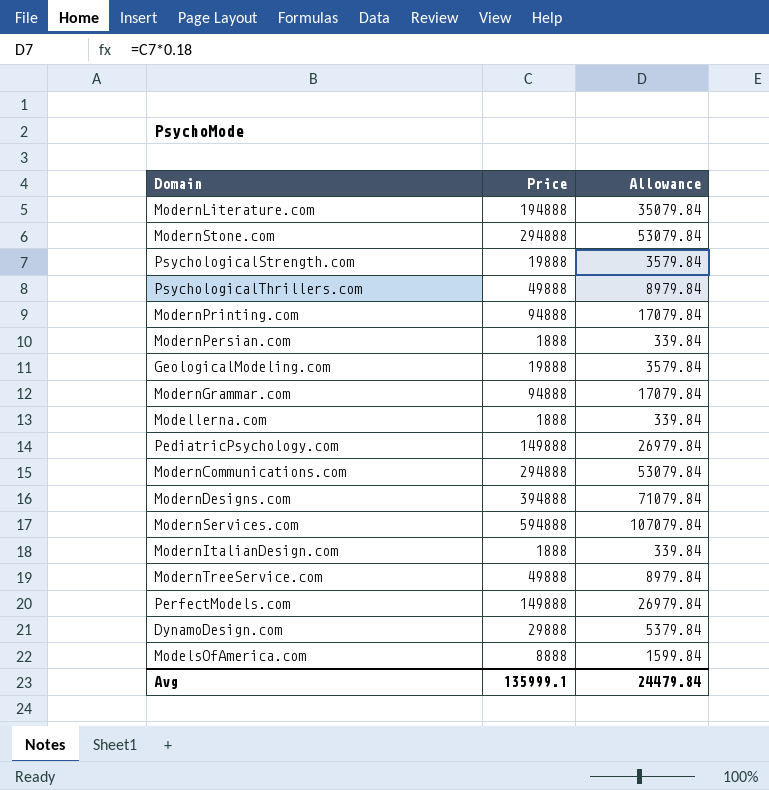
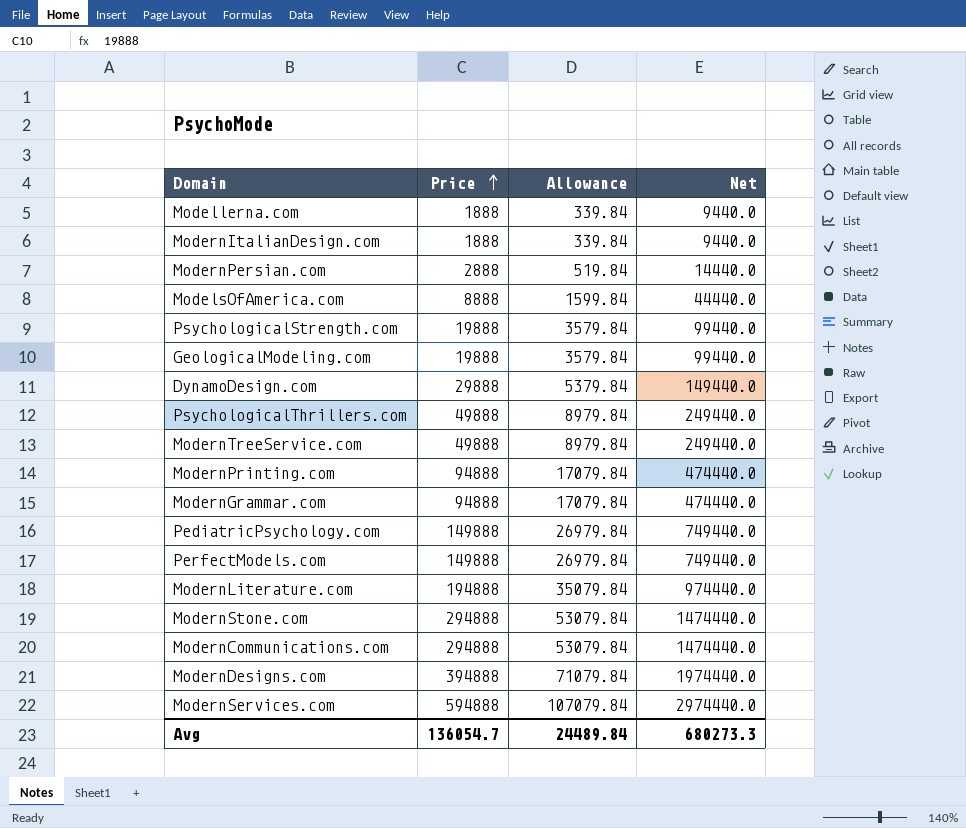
row order: none -> Price ascending
column Net | formula: none -> [Price] * 5
ModernPersian.com | Price: 1888 -> 2888
ModernPersian.com | Allowance: 339.84 -> 519.84
Avg | Price: 135999.1 -> 136054.7
Avg | Allowance: 24479.84 -> 24489.84

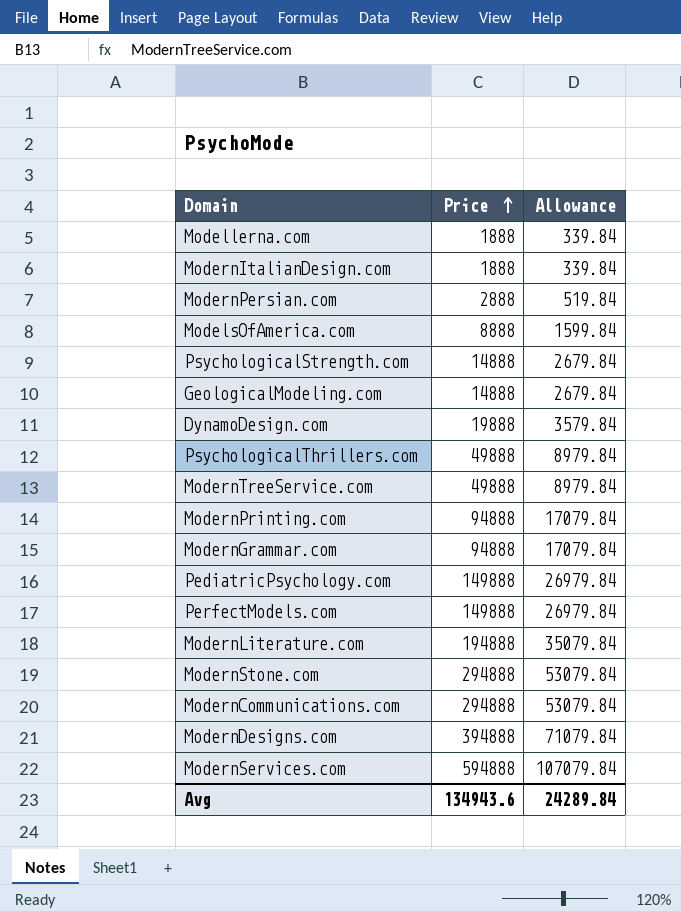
column Net | formula: [Price] * 5 -> none
PsychologicalStrength.com | Price: 19888 -> 14888
PsychologicalStrength.com | Allowance: 3579.84 -> 2679.84
GeologicalModeling.com | Price: 19888 -> 14888
GeologicalModeling.com | Allowance: 3579.84 -> 2679.84
DynamoDesign.com | Price: 29888 -> 19888
DynamoDesign.com | Allowance: 5379.84 -> 3579.84
Avg | Price: 136054.7 -> 134943.6
Avg | Allowance: 24489.84 -> 24289.84

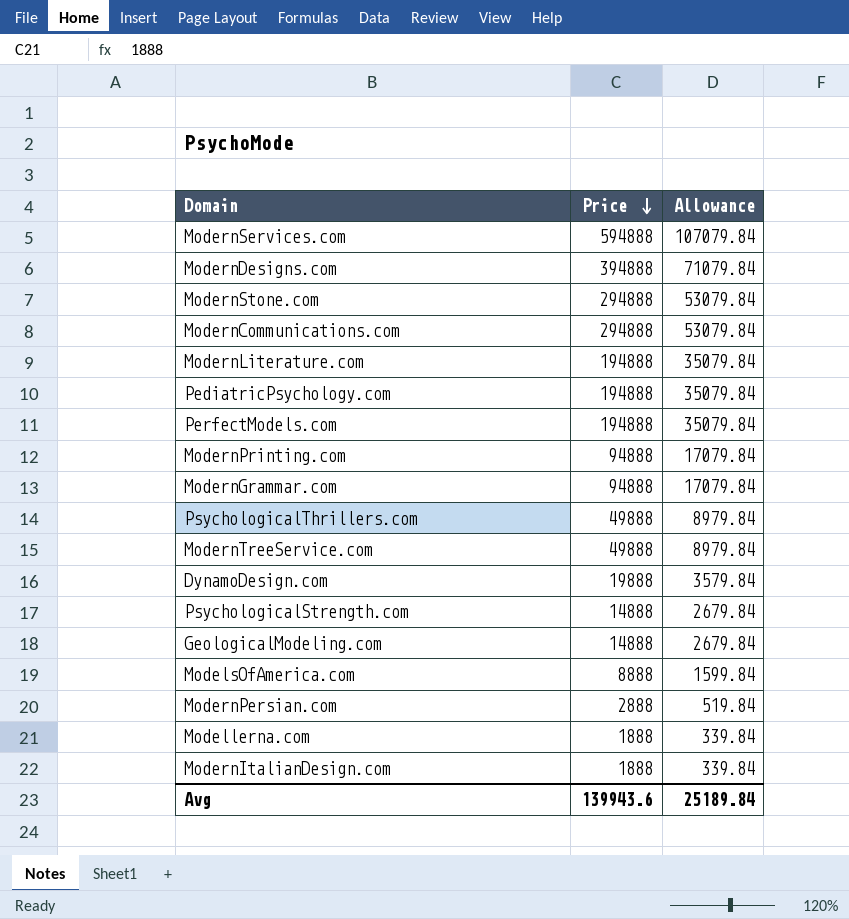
row order: Price ascending -> Price descending
PediatricPsychology.com | Price: 149888 -> 194888
PediatricPsychology.com | Allowance: 26979.84 -> 35079.84
PerfectModels.com | Price: 149888 -> 194888
PerfectModels.com | Allowance: 26979.84 -> 35079.84
Avg | Price: 134943.6 -> 139943.6
Avg | Allowance: 24289.84 -> 25189.84

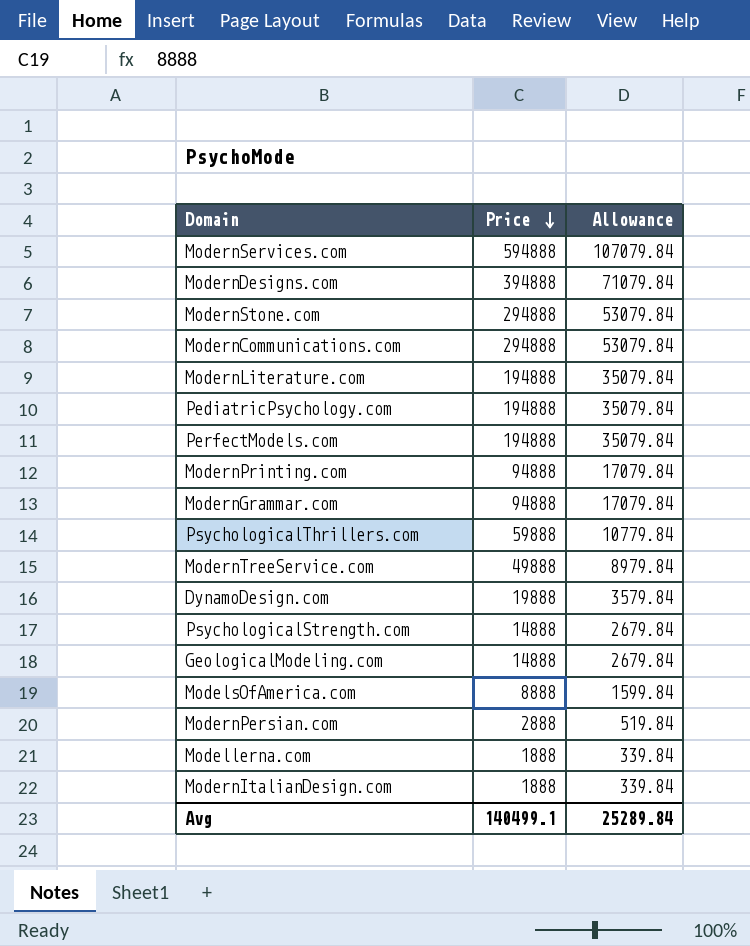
PsychologicalThrillers.com | Price: 49888 -> 59888
PsychologicalThrillers.com | Allowance: 8979.84 -> 10779.84
Avg | Price: 139943.6 -> 140499.1
Avg | Allowance: 25189.84 -> 25289.84

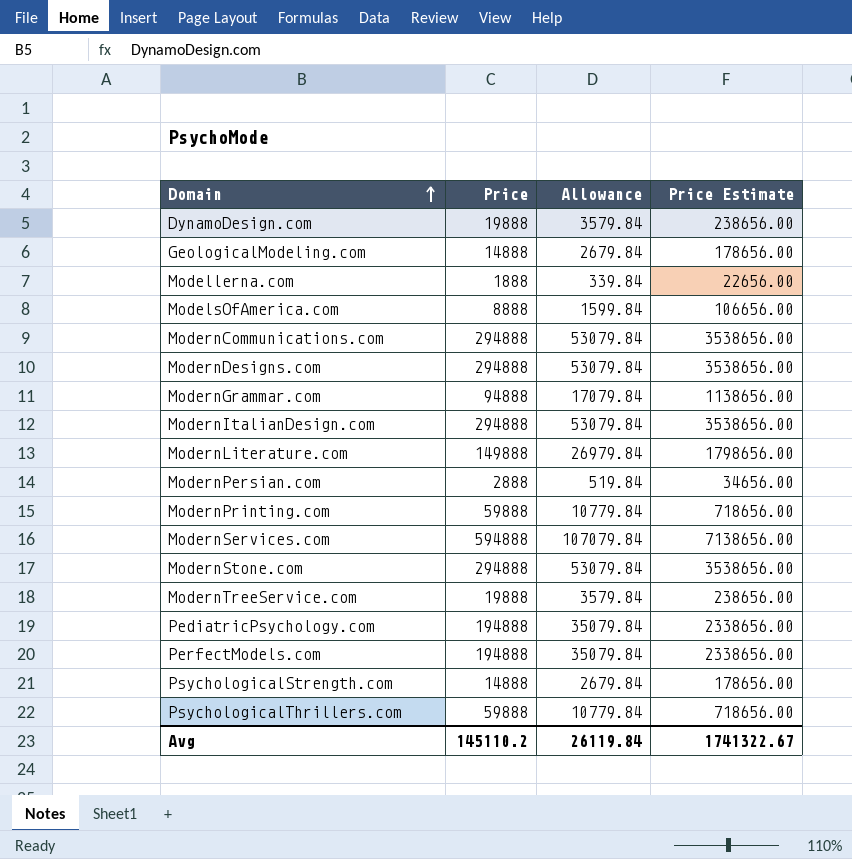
row order: Price descending -> Domain ascending
column Price Estimate | formula: none -> [Price] * 12
ModernDesigns.com | Price: 394888 -> 294888
ModernDesigns.com | Allowance: 71079.84 -> 53079.84
ModernItalianDesign.com | Price: 1888 -> 294888
ModernItalianDesign.com | Allowance: 339.84 -> 53079.84
ModernLiterature.com | Price: 194888 -> 149888
ModernLiterature.com | Allowance: 35079.84 -> 26979.84
ModernPrinting.com | Price: 94888 -> 59888
ModernPrinting.com | Allowance: 17079.84 -> 10779.84
ModernTreeService.com | Price: 49888 -> 19888
ModernTreeService.com | Allowance: 8979.84 -> 3579.84
Avg | Price: 140499.1 -> 145110.2
Avg | Allowance: 25289.84 -> 26119.84

